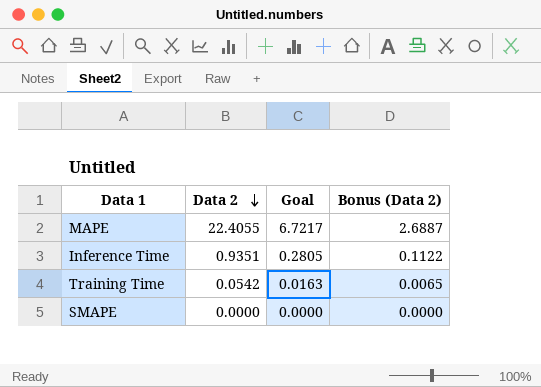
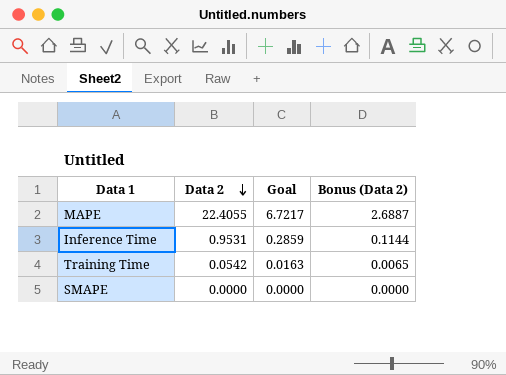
Inference Time | Data 2: 0.9351 -> 0.9531
Inference Time | Goal: 0.2805 -> 0.2859
Inference Time | Bonus (Data 2): 0.1122 -> 0.1144

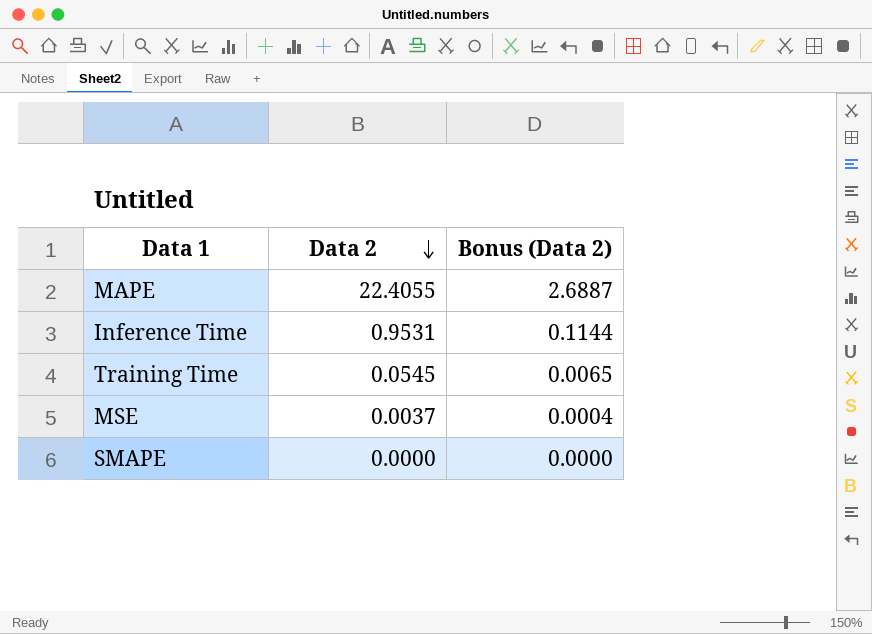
column Goal | formula: [Data 2] * 0.3 -> none
Training Time | Data 2: 0.0542 -> 0.0545
row MSE: none -> 0.0037 | 0.0004

